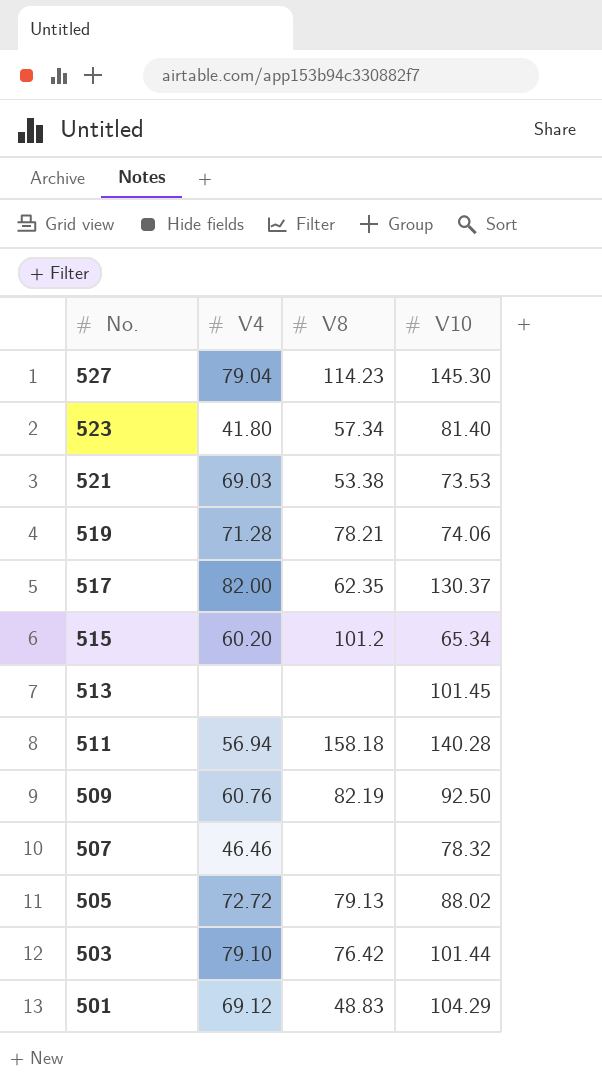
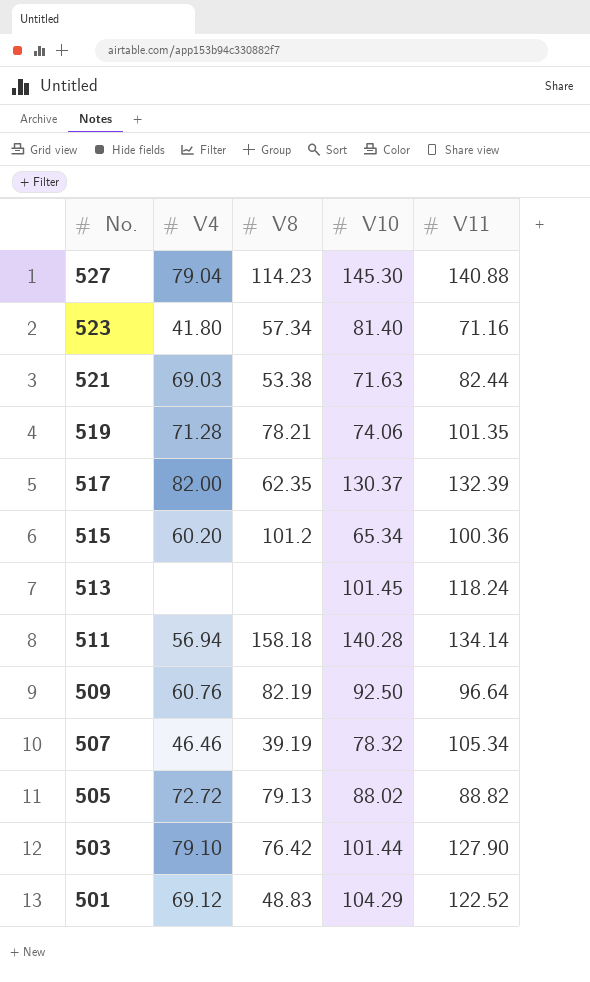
column V11 | position: none -> 5
521 | V10: 73.53 -> 71.63
507 | V8: none -> 39.19

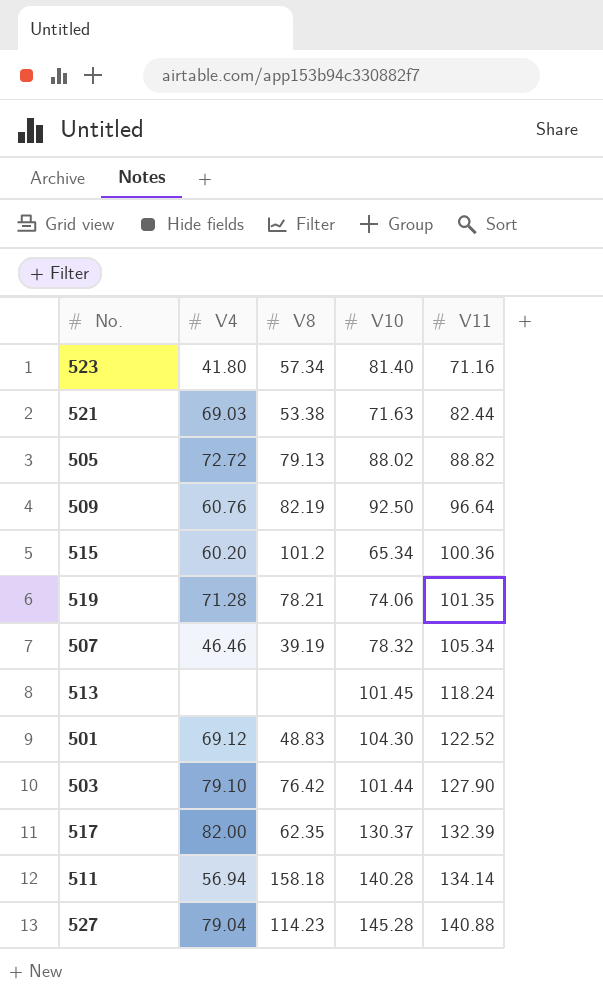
row order: No. descending -> V11 ascending
501 | V10: 104.29 -> 104.30
527 | V10: 145.30 -> 145.28

